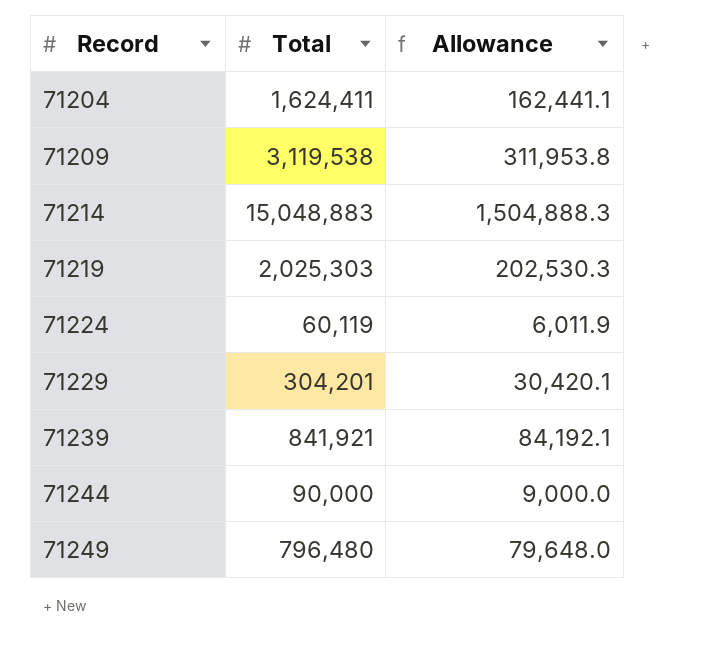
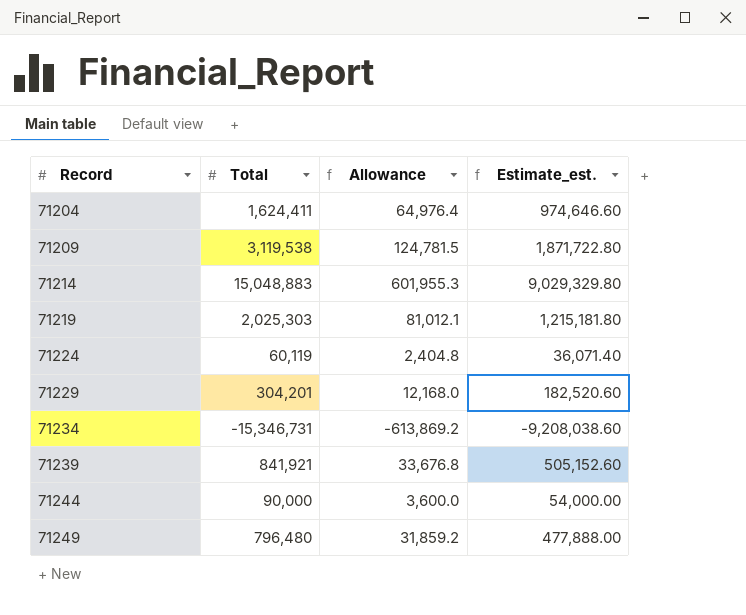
column Allowance | formula: [Total] * 0.1 -> [Total] * 0.04
column Estimate_est. | formula: none -> [Total] * 0.6
row 71234: none -> -15,346,731 | -613,869.2 | -9,208,038.60

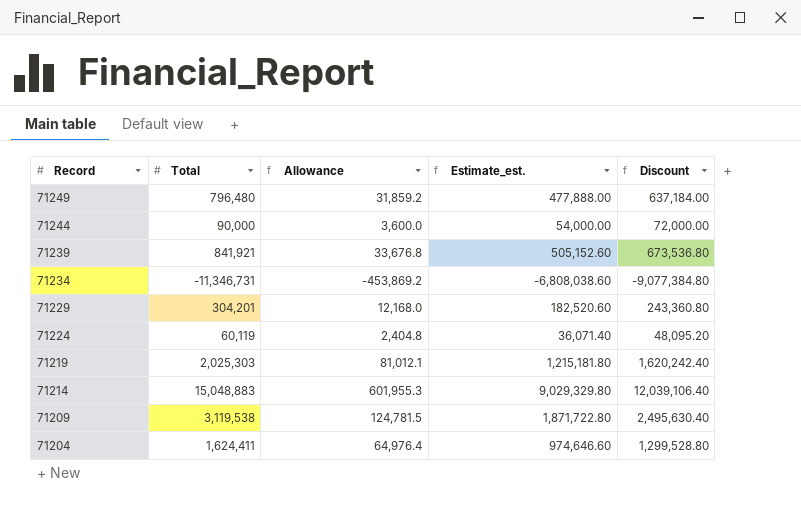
row order: Record ascending -> Record descending
column Discount | formula: none -> [Total] * 0.8
71234 | Total: -15,346,731 -> -11,346,731
71234 | Allowance: -613,869.2 -> -453,869.2
71234 | Estimate_est.: -9,208,038.60 -> -6,808,038.60

